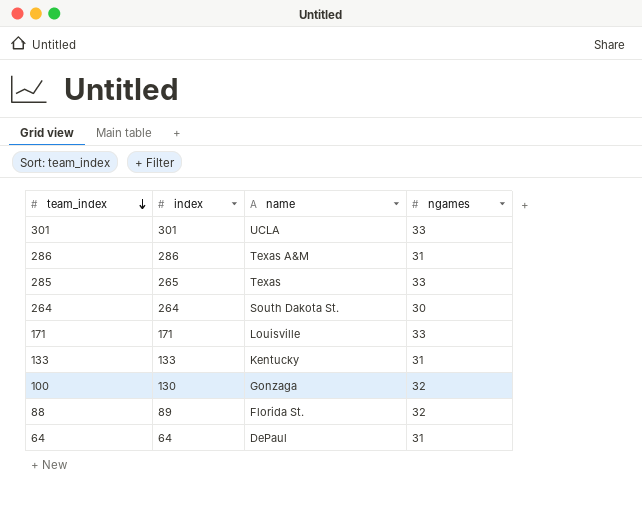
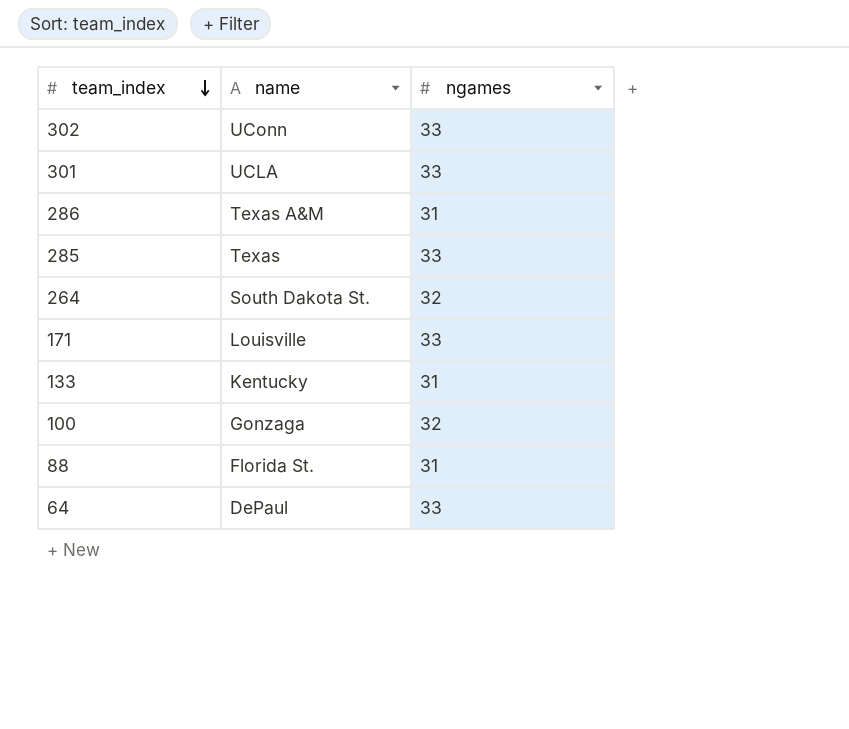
column index | position: 2 -> none
row 302: none -> UConn | 33
264 | ngames: 30 -> 32
88 | ngames: 32 -> 31
64 | ngames: 31 -> 33

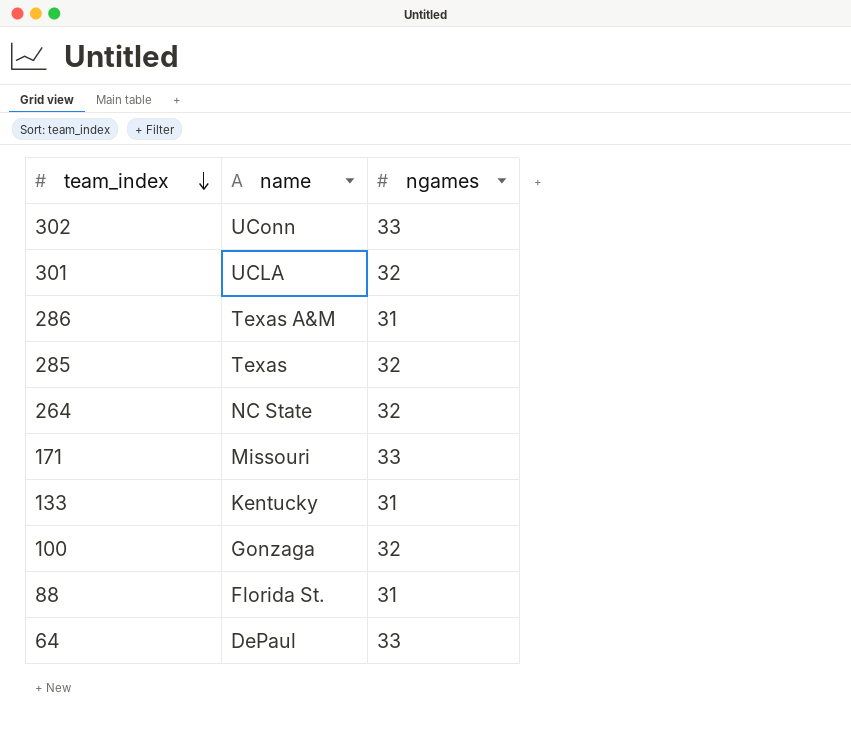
301 | ngames: 33 -> 32
285 | ngames: 33 -> 32
264 | name: South Dakota St. -> NC State
171 | name: Louisville -> Missouri

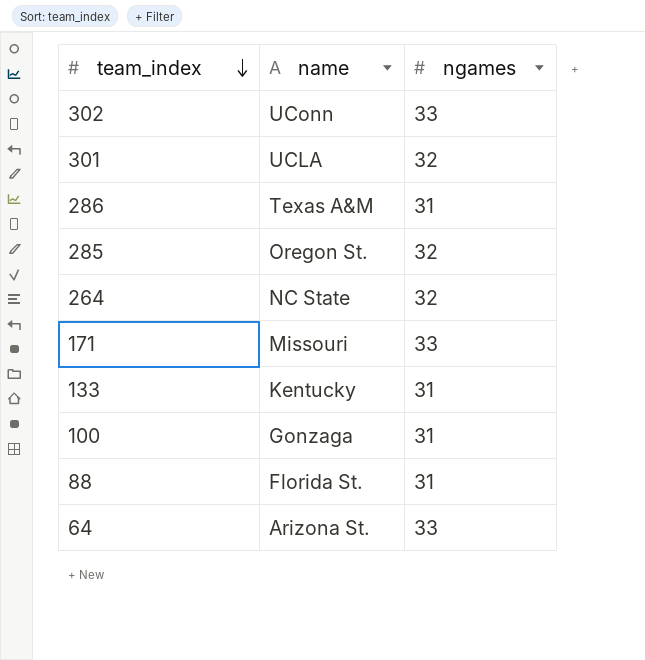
285 | name: Texas -> Oregon St.
100 | ngames: 32 -> 31
64 | name: DePaul -> Arizona St.

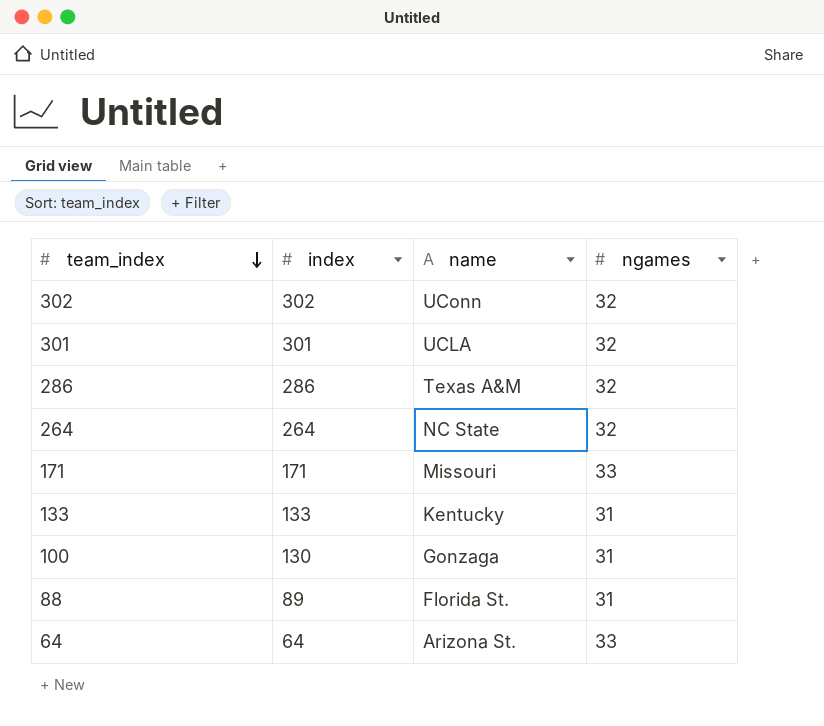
column index | position: none -> 2
row 285: Oregon St. | 32 -> none
302 | ngames: 33 -> 32
286 | ngames: 31 -> 32

